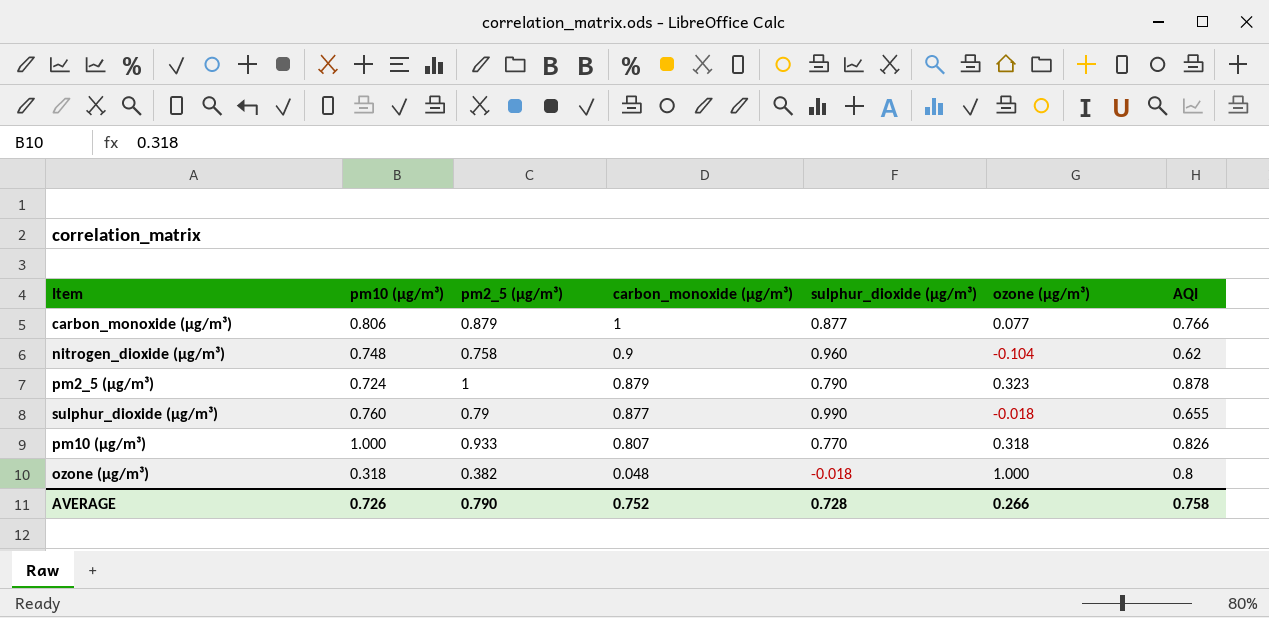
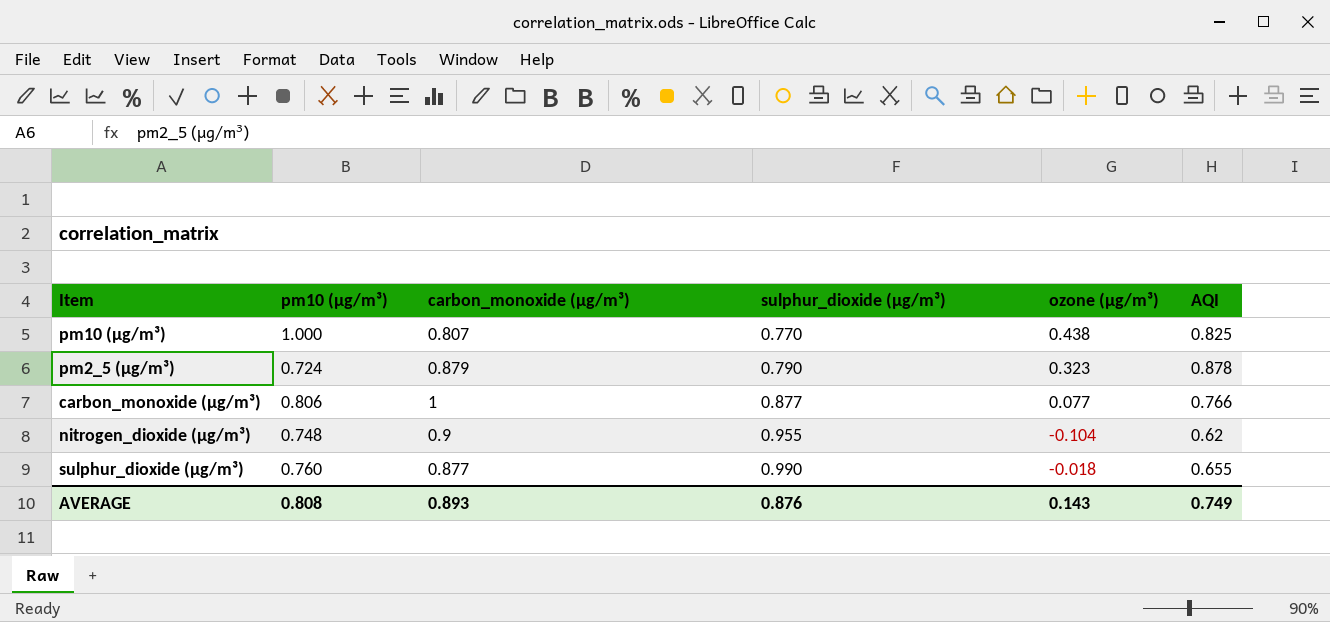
row order: carbon_monoxide (μg/m³) descending -> sulphur_dioxide (μg/m³) ascending
column pm2_5 (μg/m³) | position: 3 -> none
row ozone (μg/m³): 0.318 | 0.382 | 0.048 | -0.018 | 1.000 | 0.8 -> none
pm10 (μg/m³) | ozone (μg/m³): 0.318 -> 0.438
pm10 (μg/m³) | AQI: 0.826 -> 0.825
nitrogen_dioxide (μg/m³) | sulphur_dioxide (μg/m³): 0.960 -> 0.955
AVERAGE | pm10 (μg/m³): 0.726 -> 0.808
AVERAGE | carbon_monoxide (μg/m³): 0.752 -> 0.893
AVERAGE | sulphur_dioxide (μg/m³): 0.728 -> 0.876
AVERAGE | ozone (μg/m³): 0.266 -> 0.143
AVERAGE | AQI: 0.758 -> 0.749

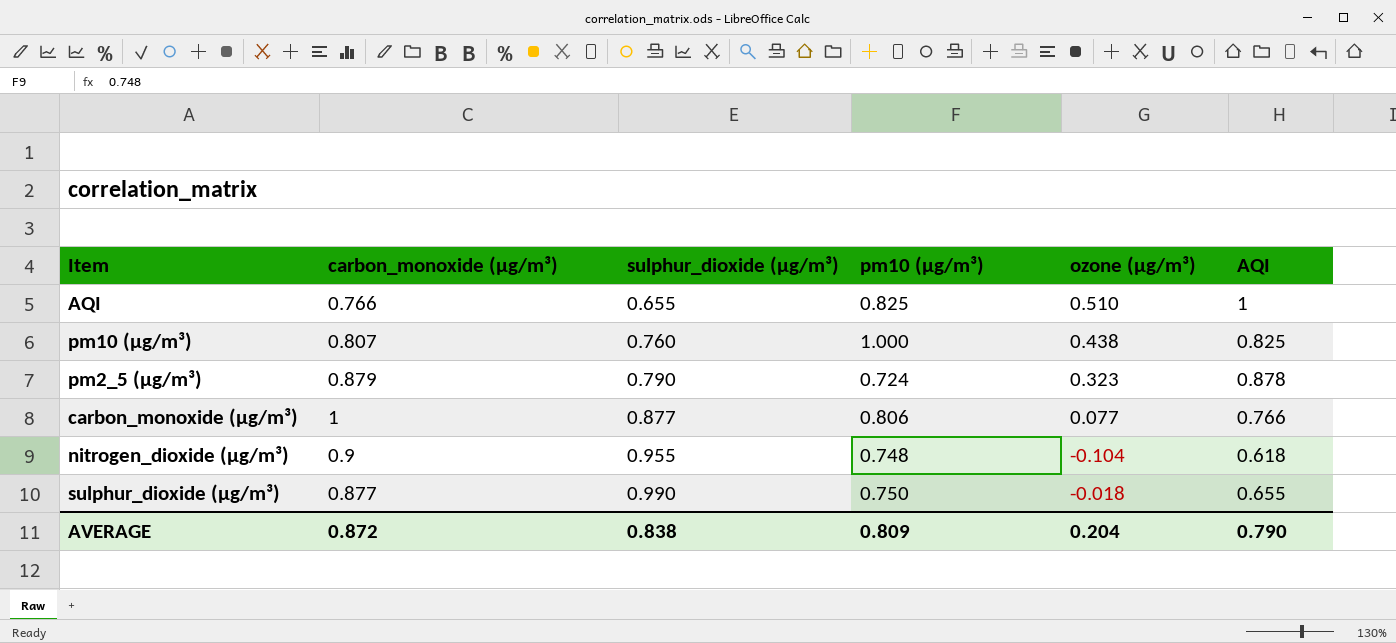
column pm10 (μg/m³) | position: 2 -> 4
row AQI: none -> 0.766 | 0.655 | 0.825 | 0.510 | 1
pm10 (μg/m³) | sulphur_dioxide (μg/m³): 0.770 -> 0.760
nitrogen_dioxide (μg/m³) | AQI: 0.62 -> 0.618
sulphur_dioxide (μg/m³) | pm10 (μg/m³): 0.760 -> 0.750
AVERAGE | carbon_monoxide (μg/m³): 0.893 -> 0.872
AVERAGE | sulphur_dioxide (μg/m³): 0.876 -> 0.838
AVERAGE | pm10 (μg/m³): 0.808 -> 0.809
AVERAGE | ozone (μg/m³): 0.143 -> 0.204
AVERAGE | AQI: 0.749 -> 0.790

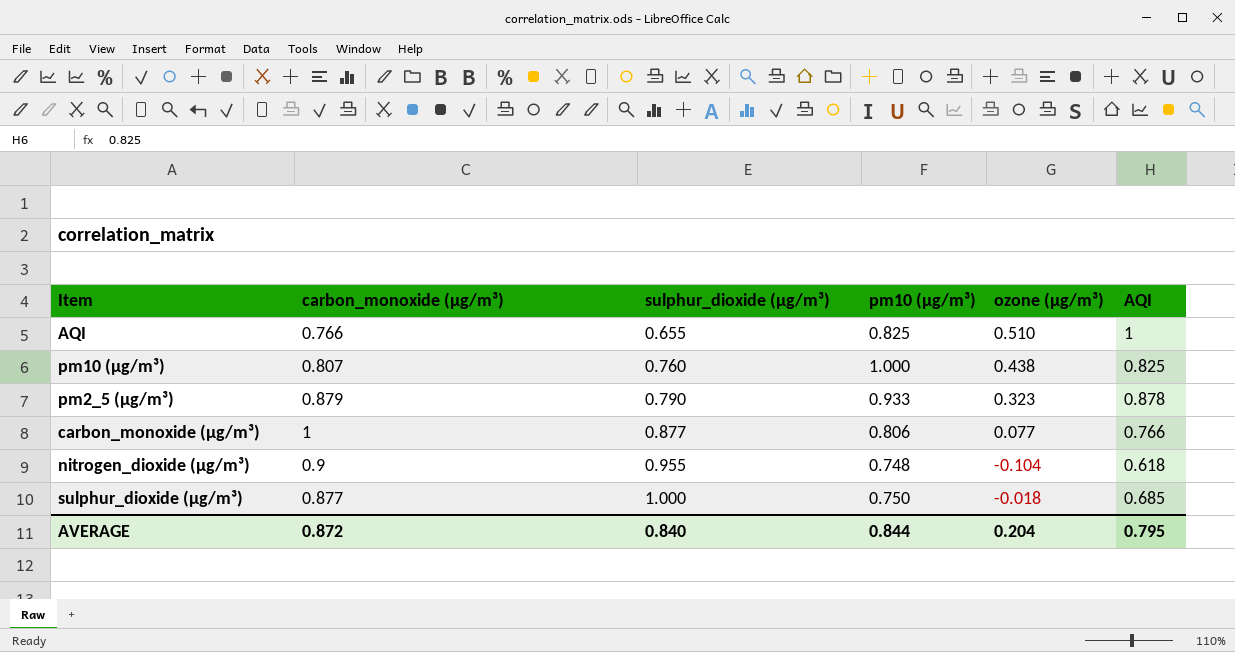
pm2_5 (μg/m³) | pm10 (μg/m³): 0.724 -> 0.933
sulphur_dioxide (μg/m³) | sulphur_dioxide (μg/m³): 0.990 -> 1.000
sulphur_dioxide (μg/m³) | AQI: 0.655 -> 0.685
AVERAGE | sulphur_dioxide (μg/m³): 0.838 -> 0.840
AVERAGE | pm10 (μg/m³): 0.809 -> 0.844
AVERAGE | AQI: 0.790 -> 0.795

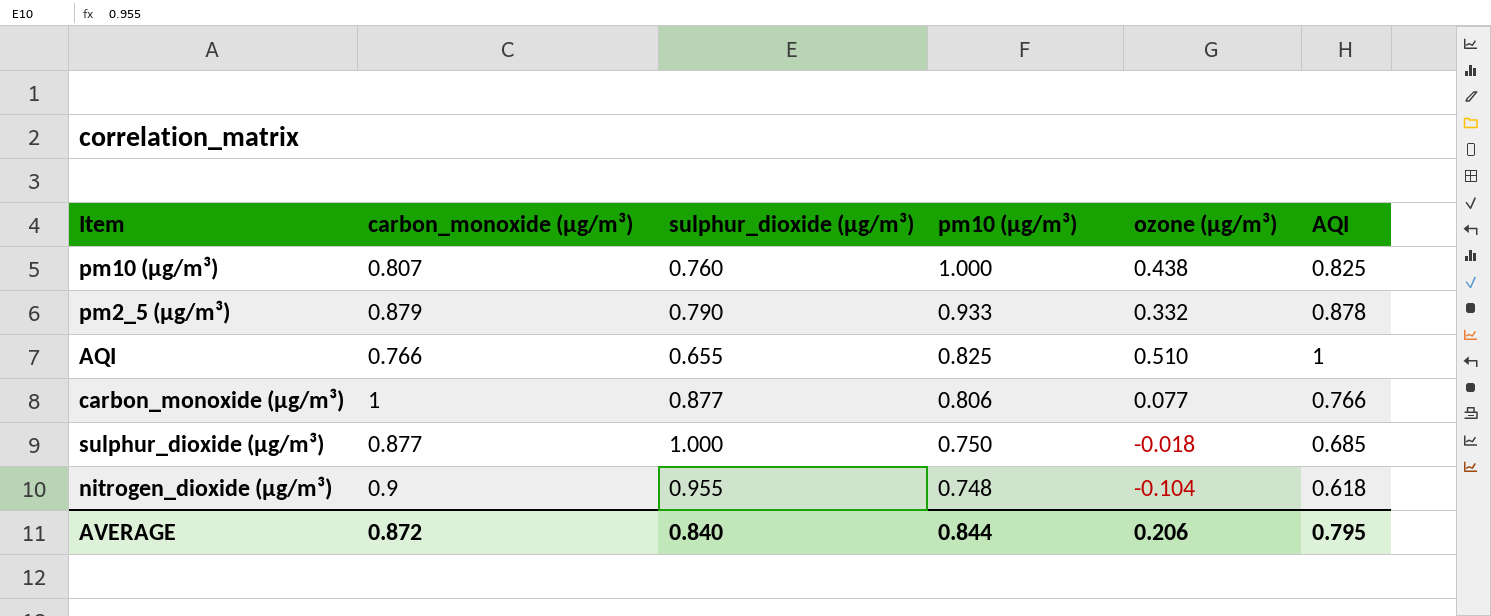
row order: sulphur_dioxide (μg/m³) ascending -> pm10 (μg/m³) descending
pm2_5 (μg/m³) | ozone (μg/m³): 0.323 -> 0.332
AVERAGE | ozone (μg/m³): 0.204 -> 0.206

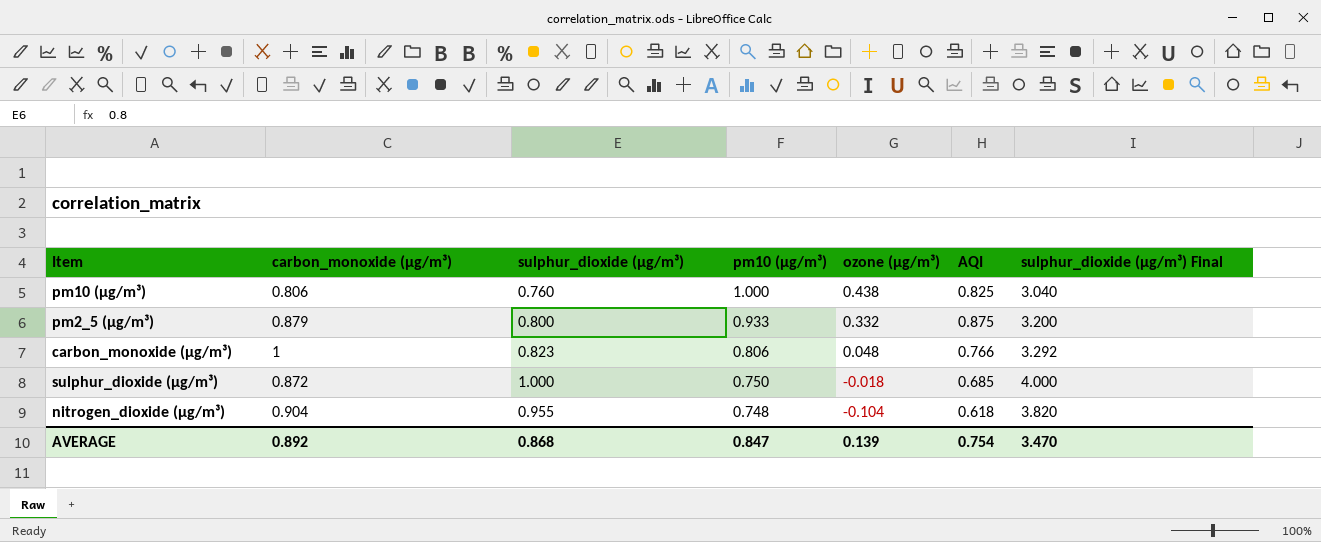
column sulphur_dioxide (μg/m³) Final | formula: none -> [sulphur_dioxide (μg/m³)] * 4
row AQI: 0.766 | 0.655 | 0.825 | 0.510 | 1 -> none
pm10 (μg/m³) | carbon_monoxide (μg/m³): 0.807 -> 0.806
pm2_5 (μg/m³) | sulphur_dioxide (μg/m³): 0.790 -> 0.800
pm2_5 (μg/m³) | AQI: 0.878 -> 0.875
carbon_monoxide (μg/m³) | sulphur_dioxide (μg/m³): 0.877 -> 0.823
carbon_monoxide (μg/m³) | ozone (μg/m³): 0.077 -> 0.048
sulphur_dioxide (μg/m³) | carbon_monoxide (μg/m³): 0.877 -> 0.872
nitrogen_dioxide (μg/m³) | carbon_monoxide (μg/m³): 0.9 -> 0.904
AVERAGE | carbon_monoxide (μg/m³): 0.872 -> 0.892
AVERAGE | sulphur_dioxide (μg/m³): 0.840 -> 0.868
AVERAGE | pm10 (μg/m³): 0.844 -> 0.847
AVERAGE | ozone (μg/m³): 0.206 -> 0.139
AVERAGE | AQI: 0.795 -> 0.754

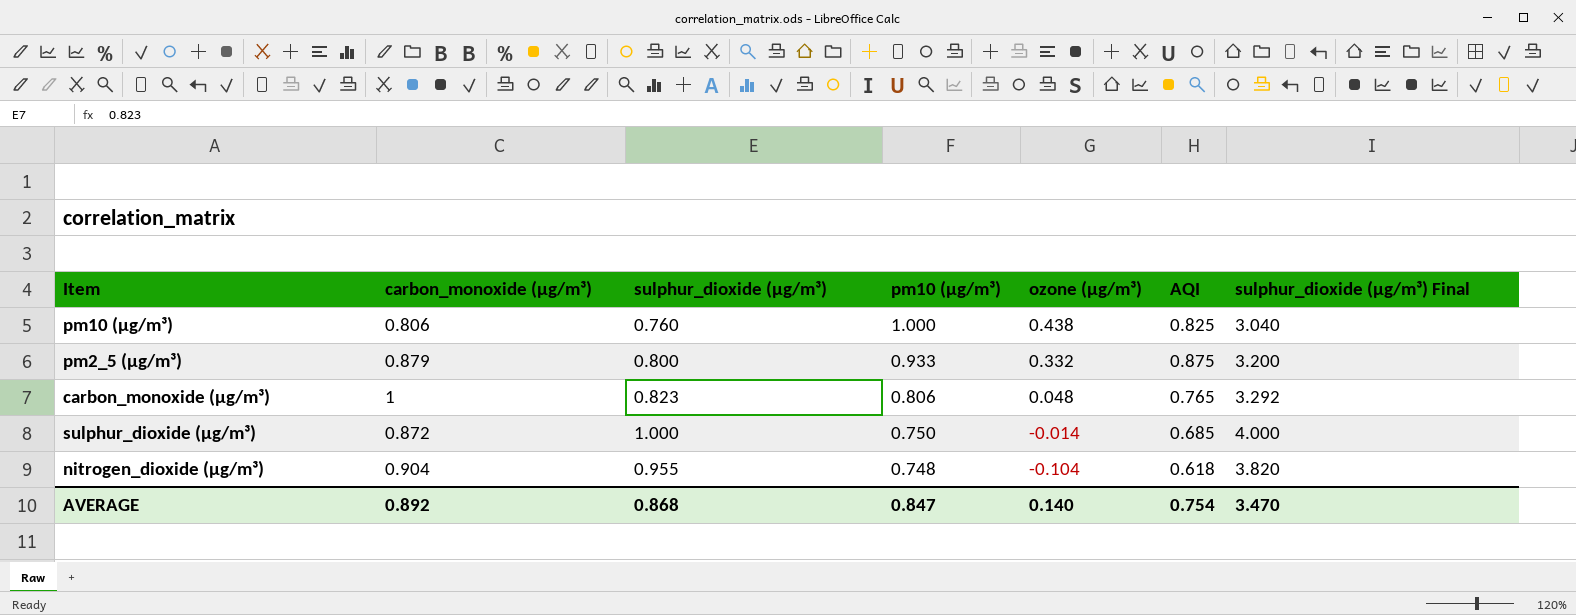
carbon_monoxide (μg/m³) | AQI: 0.766 -> 0.765
sulphur_dioxide (μg/m³) | ozone (μg/m³): -0.018 -> -0.014
AVERAGE | ozone (μg/m³): 0.139 -> 0.140

